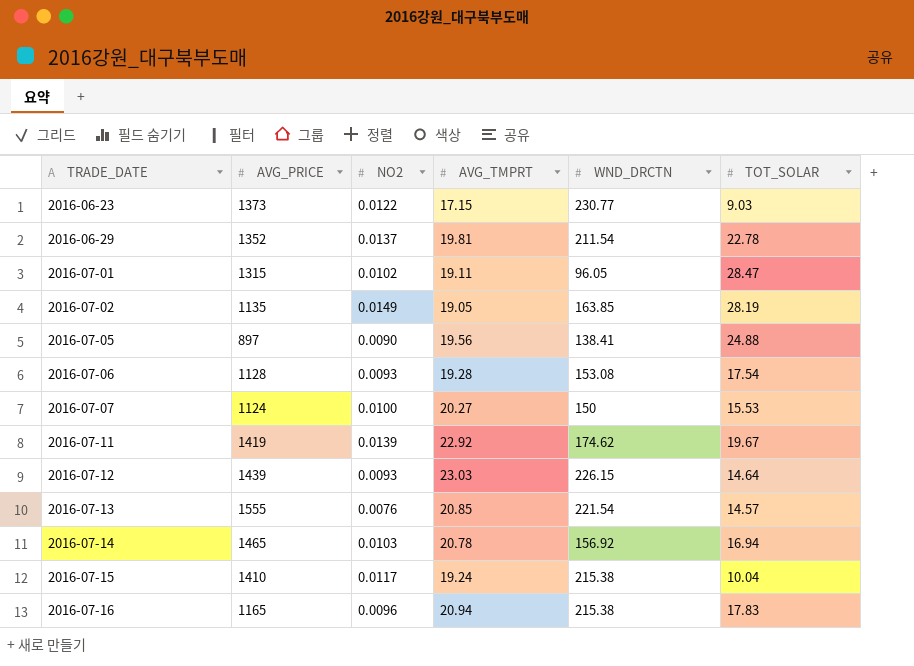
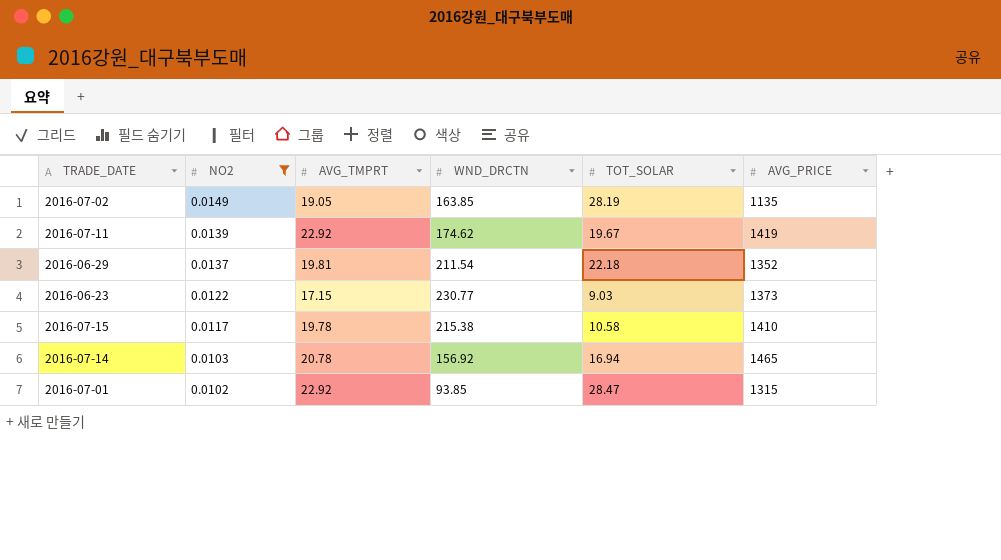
filter: none -> NO2 >= 0.0102
row order: TRADE_DATE ascending -> NO2 descending
column AVG_PRICE | position: 2 -> 6
2016-06-29 | TOT_SOLAR: 22.78 -> 22.18
2016-07-15 | AVG_TMPRT: 19.24 -> 19.78
2016-07-15 | TOT_SOLAR: 10.04 -> 10.58
2016-07-01 | AVG_TMPRT: 19.11 -> 22.92
2016-07-01 | WND_DRCTN: 96.05 -> 93.85

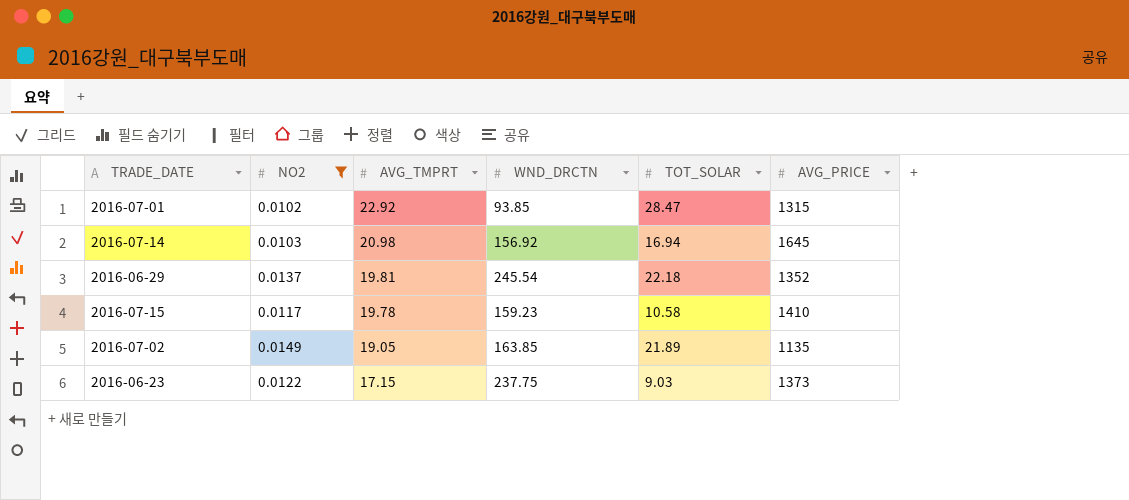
row order: NO2 descending -> AVG_TMPRT descending
row 2016-07-11: 0.0139 | 22.92 | 174.62 | 19.67 | 1419 -> none
2016-07-14 | AVG_TMPRT: 20.78 -> 20.98
2016-07-14 | AVG_PRICE: 1465 -> 1645
2016-06-29 | WND_DRCTN: 211.54 -> 245.54
2016-07-15 | WND_DRCTN: 215.38 -> 159.23
2016-07-02 | TOT_SOLAR: 28.19 -> 21.89
2016-06-23 | WND_DRCTN: 230.77 -> 237.75

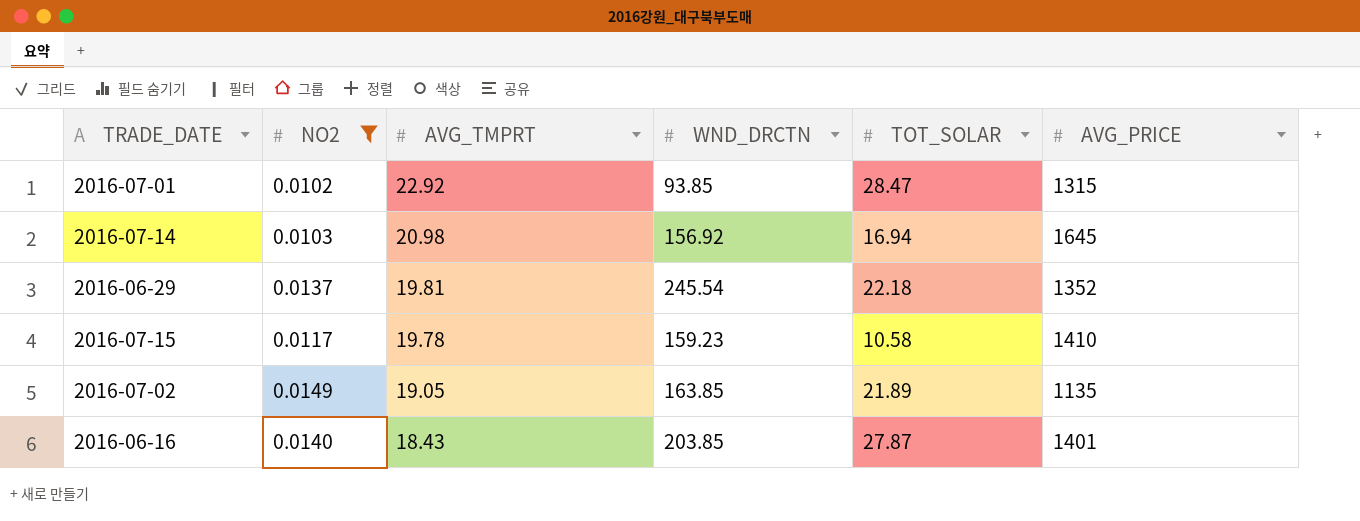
row 2016-06-23: 0.0122 | 17.15 | 237.75 | 9.03 | 1373 -> none
row 2016-06-16: none -> 0.0140 | 18.43 | 203.85 | 27.87 | 1401

